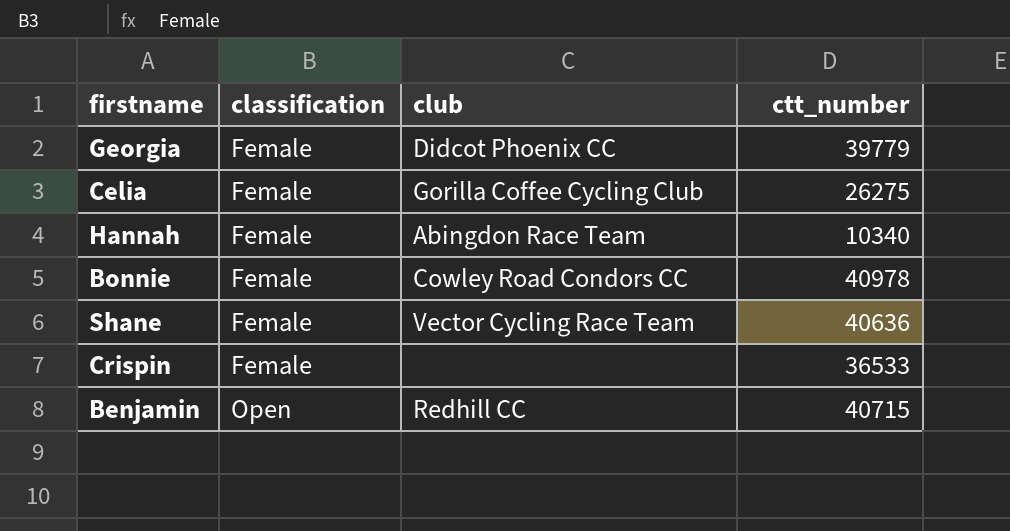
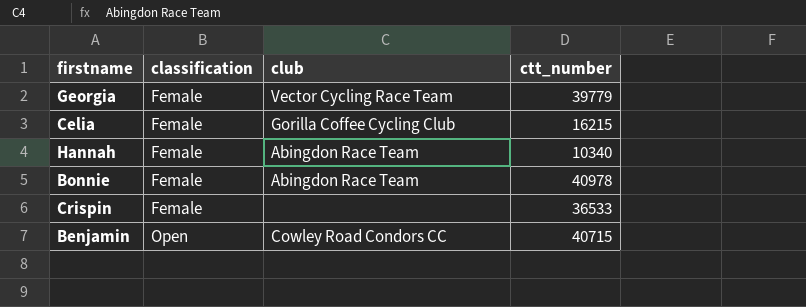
row Shane: Female | Vector Cycling Race Team | 40636 -> none
Georgia | club: Didcot Phoenix CC -> Vector Cycling Race Team
Celia | ctt_number: 26275 -> 16215
Bonnie | club: Cowley Road Condors CC -> Abingdon Race Team
Benjamin | club: Redhill CC -> Cowley Road Condors CC

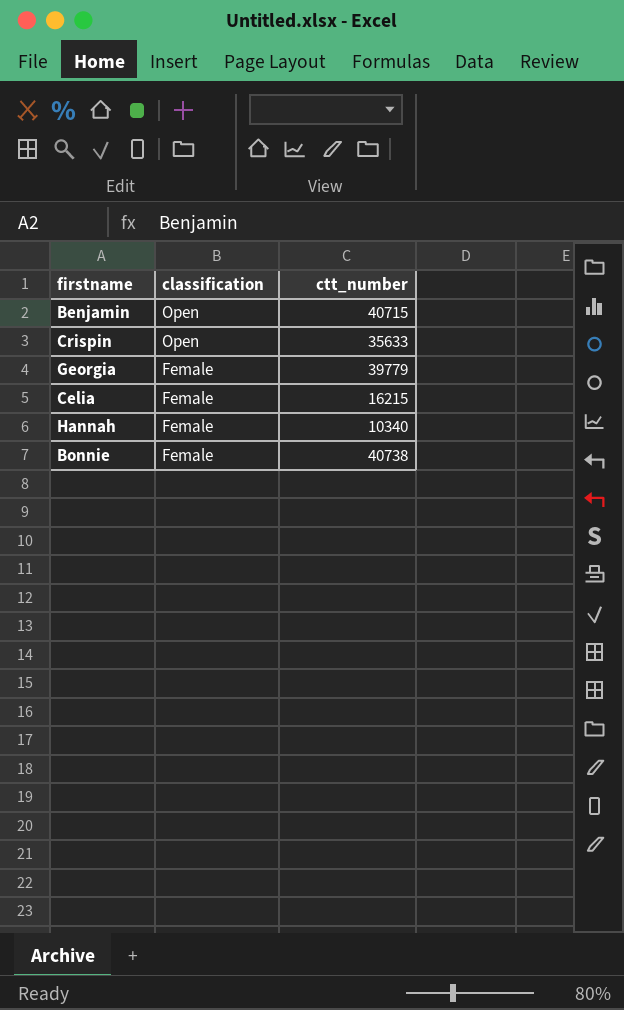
row order: classification ascending -> classification descending
column club | position: 3 -> none
Crispin | classification: Female -> Open
Crispin | ctt_number: 36533 -> 35633
Bonnie | ctt_number: 40978 -> 40738

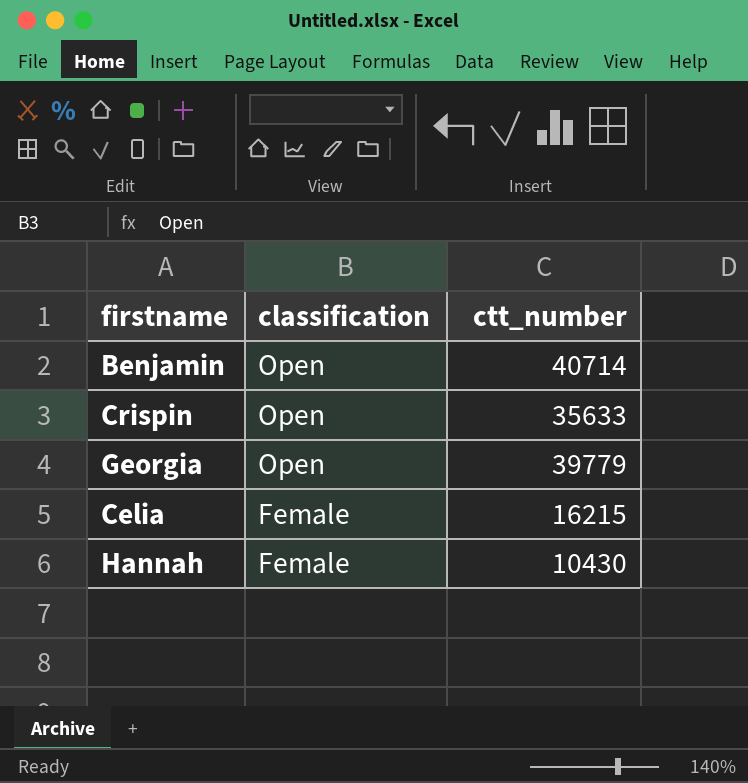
row Bonnie: Female | 40738 -> none
Benjamin | ctt_number: 40715 -> 40714
Georgia | classification: Female -> Open
Hannah | ctt_number: 10340 -> 10430

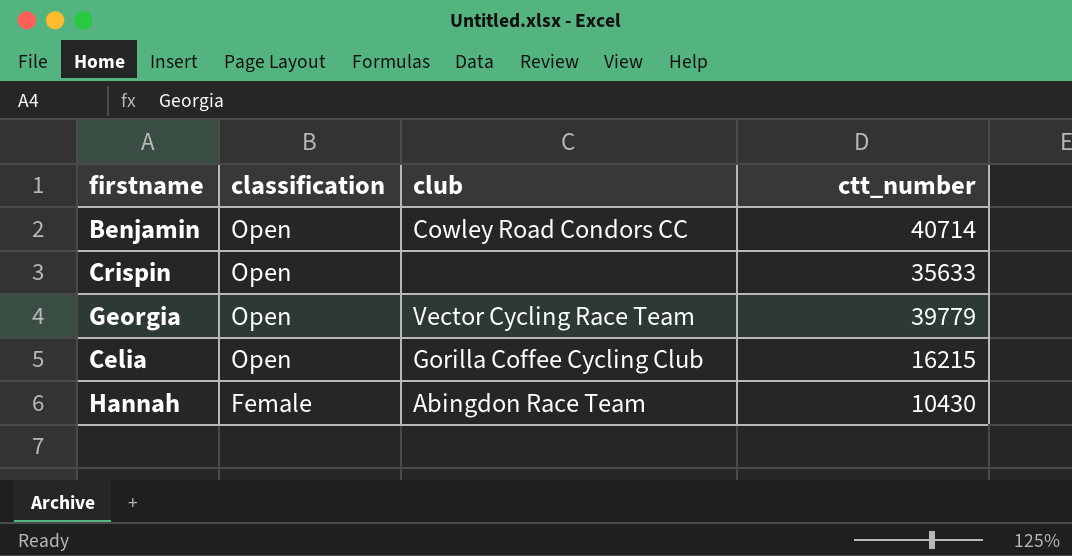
column club | position: none -> 3
Celia | classification: Female -> Open

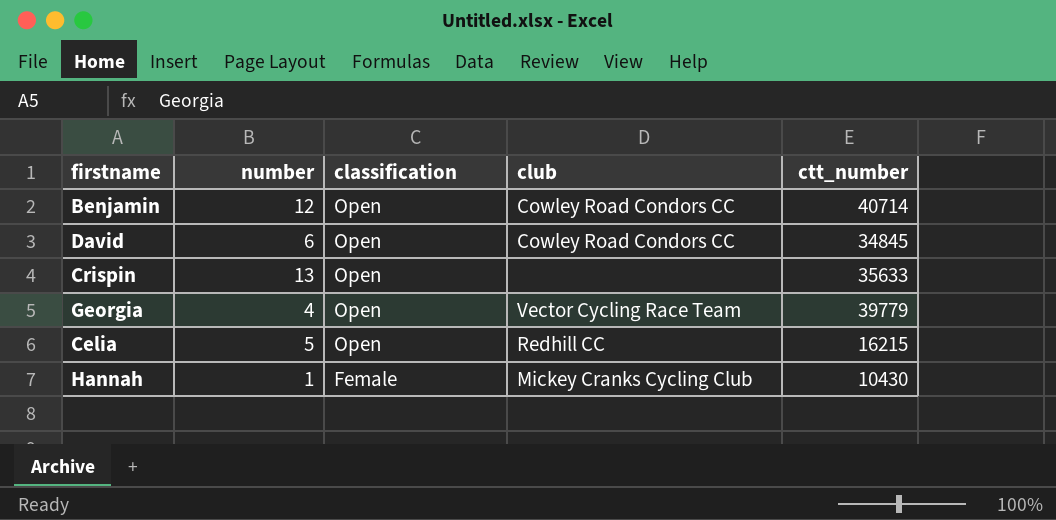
column number | position: none -> 2
row David: none -> 6 | Open | Cowley Road Condors CC | 34845
Celia | club: Gorilla Coffee Cycling Club -> Redhill CC
Hannah | club: Abingdon Race Team -> Mickey Cranks Cycling Club

